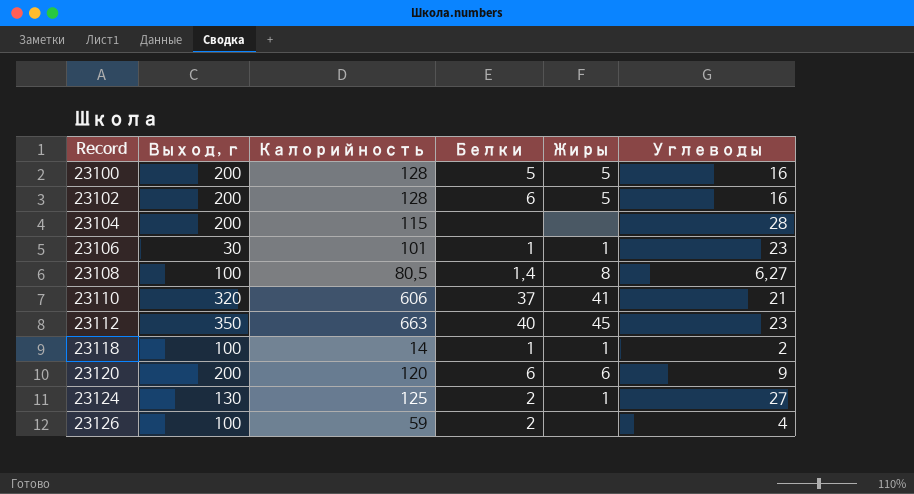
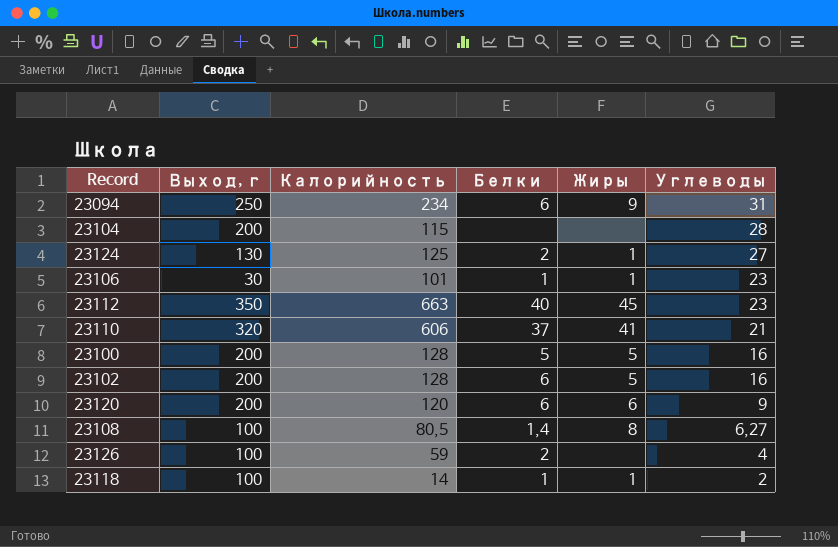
row order: Record ascending -> Углеводы descending
row 23094: none -> 250 | 234 | 6 | 9 | 31

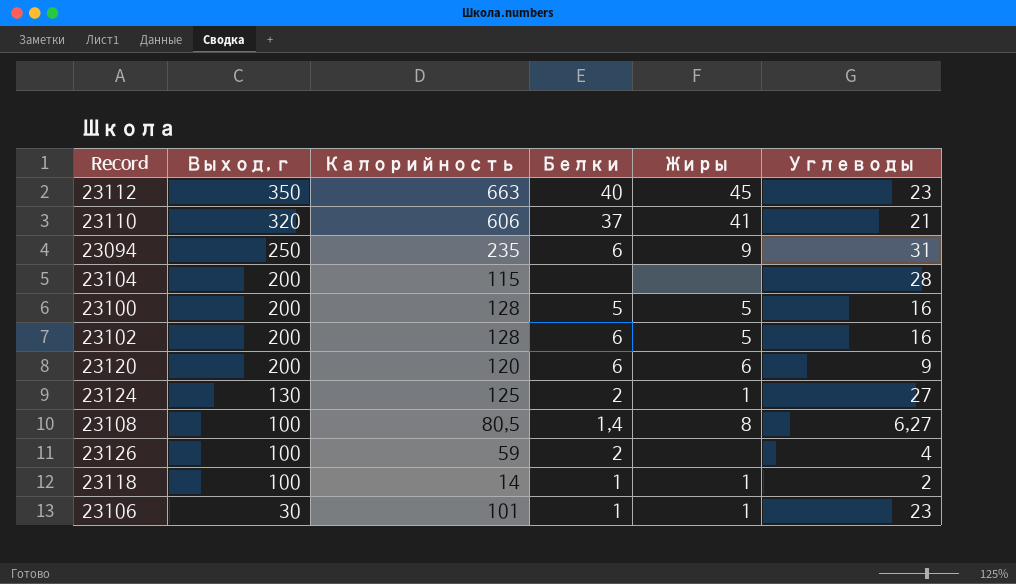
row order: Углеводы descending -> Выход, г descending
23094 | Калорийность: 234 -> 235

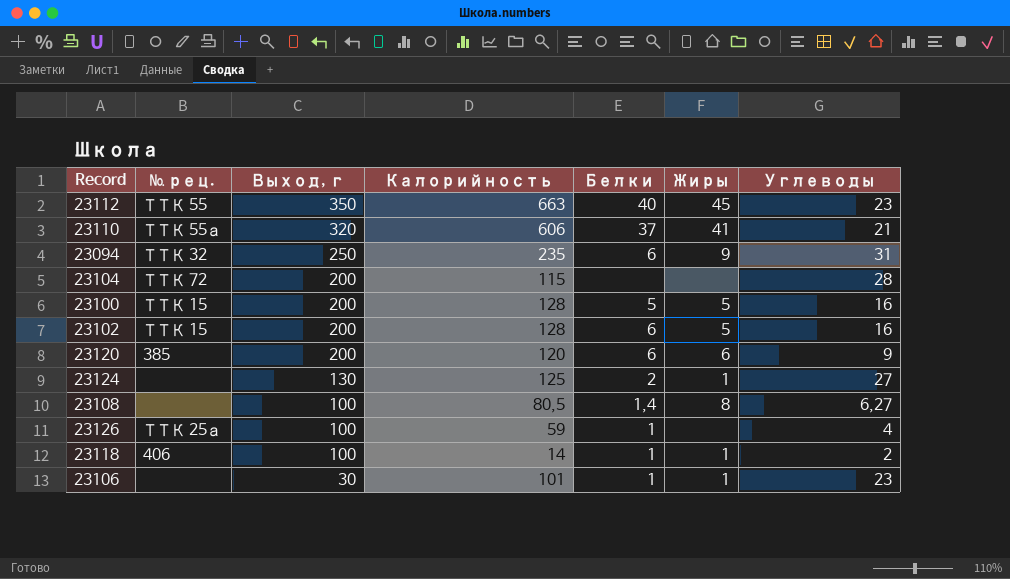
column № рец. | position: none -> 2
23126 | Белки: 2 -> 1

